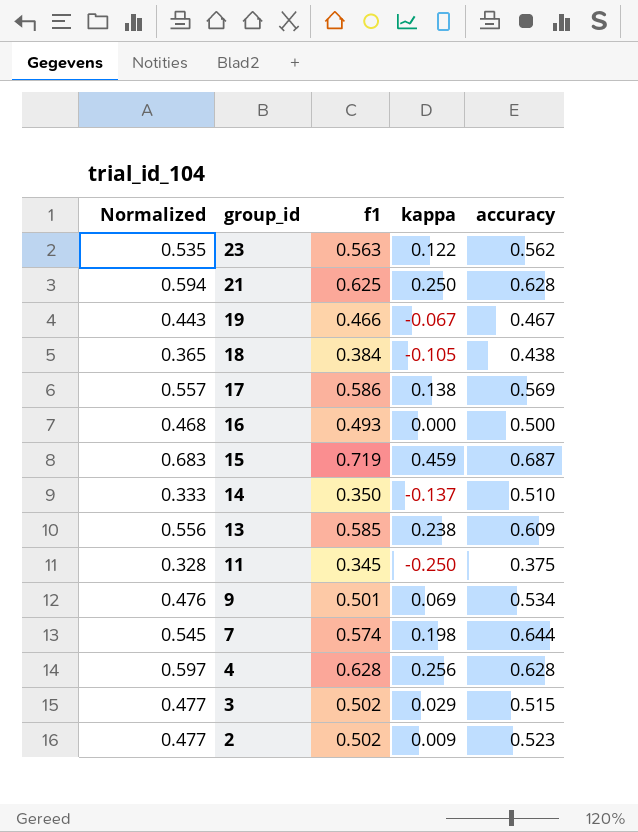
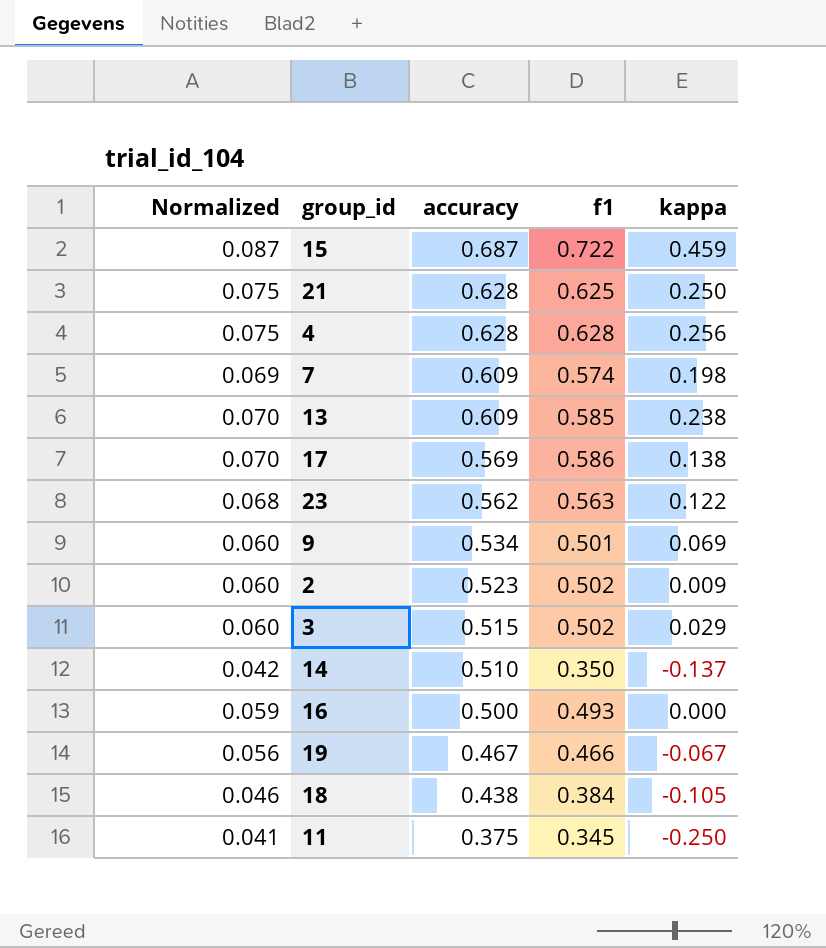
row order: group_id descending -> accuracy descending
column Normalized | formula: [f1] * 0.95 -> [f1] * 0.12
column accuracy | position: 5 -> 3
15 | f1: 0.719 -> 0.722
7 | accuracy: 0.644 -> 0.609

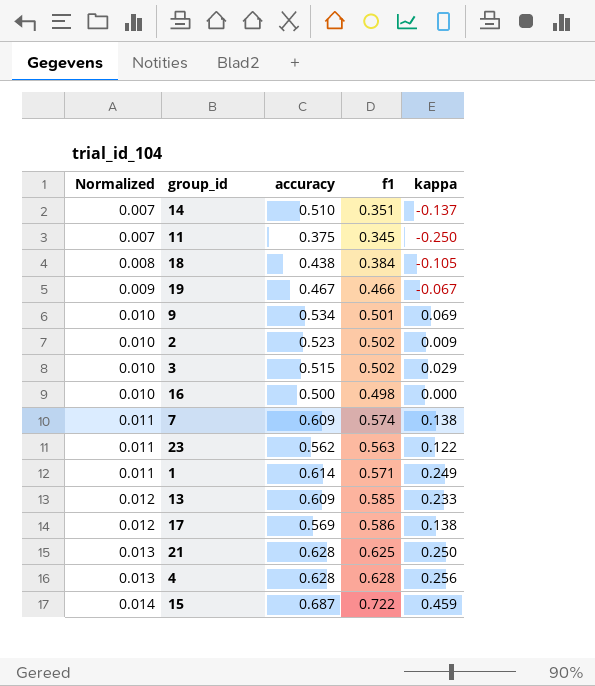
row order: accuracy descending -> Normalized ascending
column Normalized | formula: [f1] * 0.12 -> [f1] * 0.02
14 | f1: 0.350 -> 0.351
16 | f1: 0.493 -> 0.498
7 | kappa: 0.198 -> 0.138
row 1: none -> 0.011 | 0.614 | 0.571 | 0.249
13 | kappa: 0.238 -> 0.233

